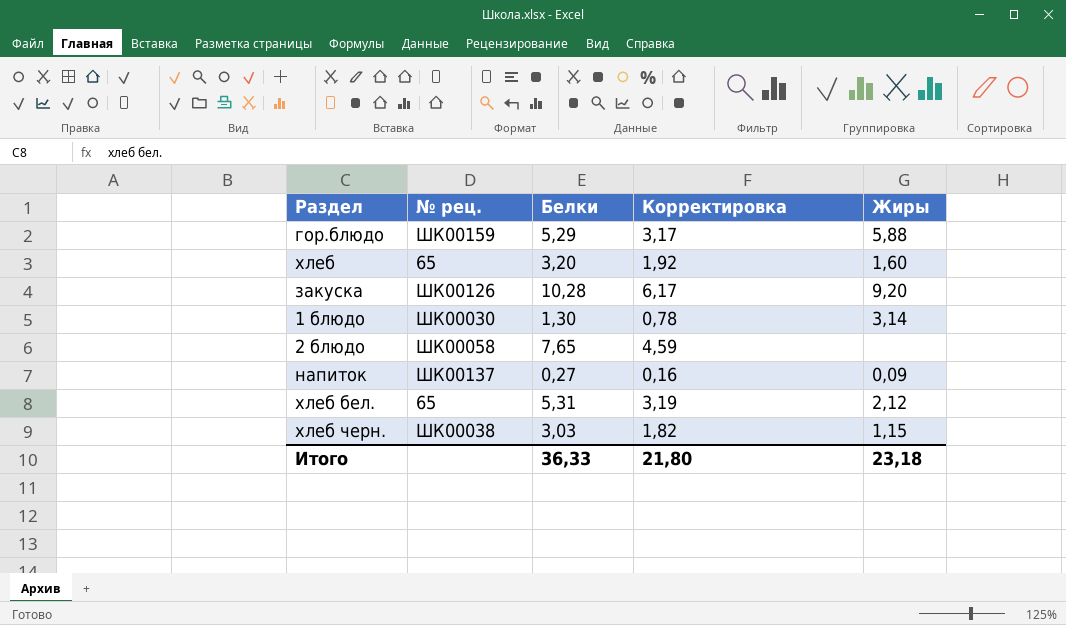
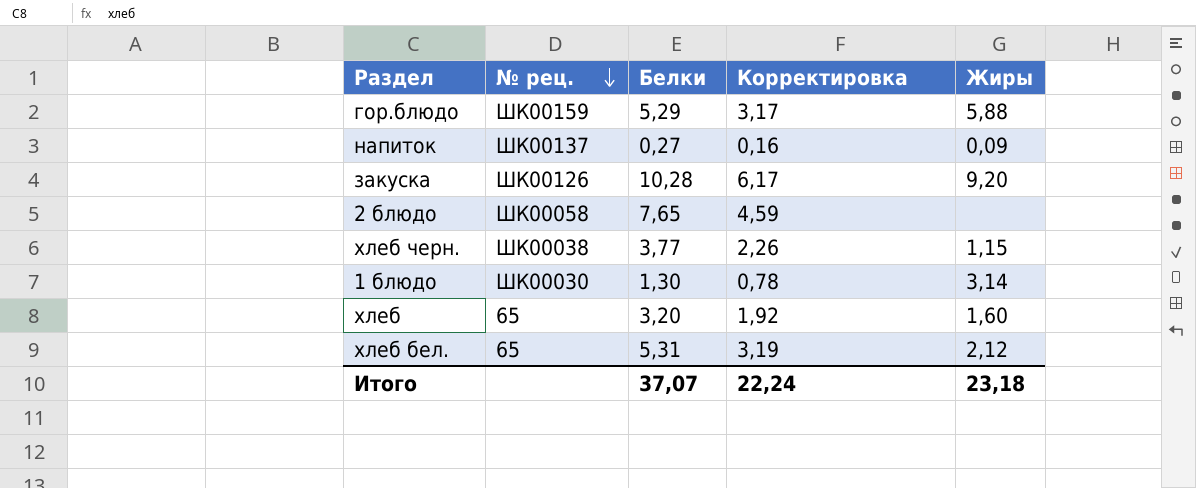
row order: none -> № рец. descending
хлеб черн. | Белки: 3,03 -> 3,77
хлеб черн. | Корректировка: 1,82 -> 2,26
Итого | Белки: 36,33 -> 37,07
Итого | Корректировка: 21,80 -> 22,24

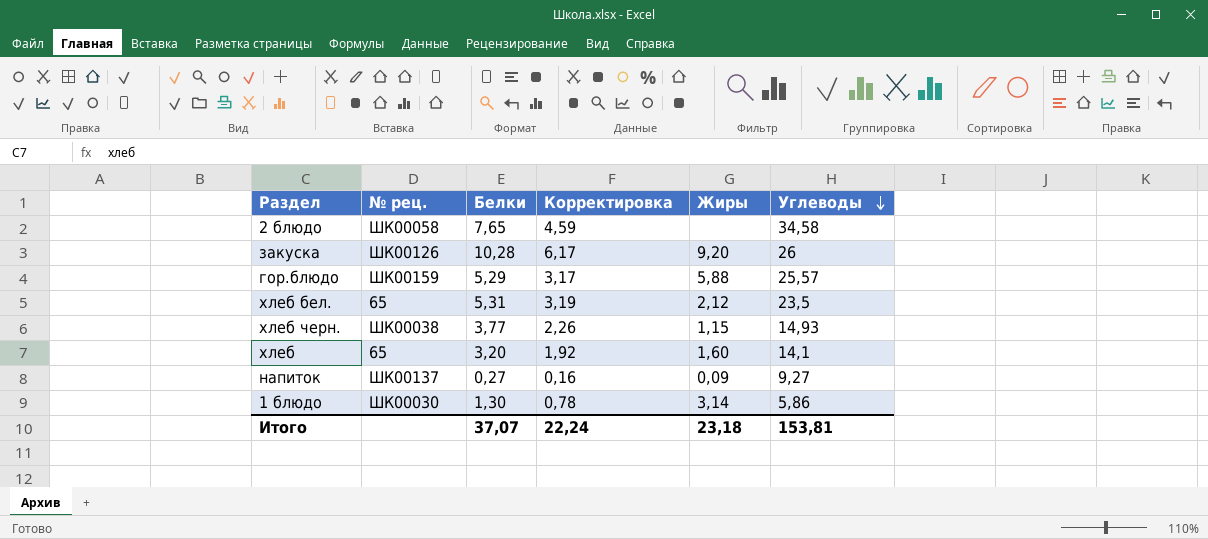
row order: № рец. descending -> Углеводы descending
column Углеводы | position: none -> 6

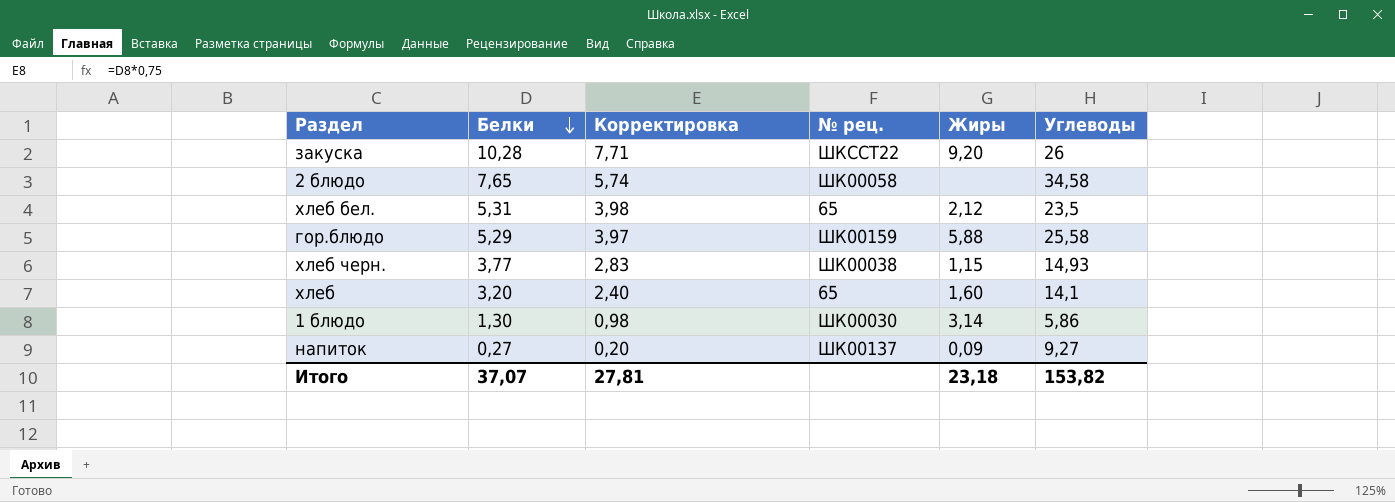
row order: Углеводы descending -> Белки descending
column Корректировка | formula: [Белки] * 0,6 -> [Белки] * 0,75
column № рец. | position: 2 -> 4
закуска | № рец.: ШК00126 -> ШКССТ22
гор.блюдо | Углеводы: 25,57 -> 25,58
Итого | Корректировка: 22,24 -> 27,81
Итого | Углеводы: 153,81 -> 153,82

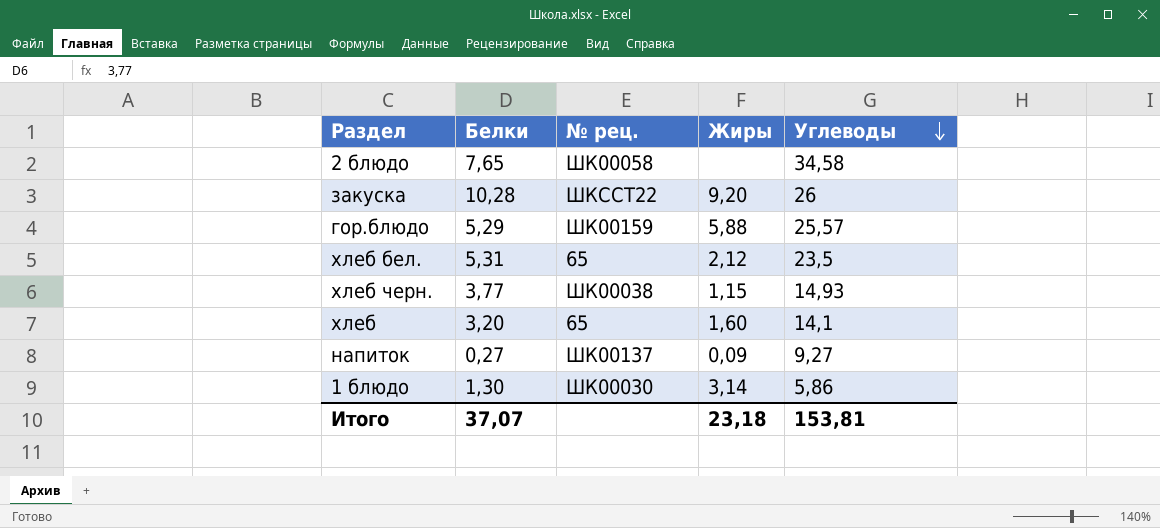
row order: Белки descending -> Углеводы descending
column Корректировка | formula: [Белки] * 0,75 -> none
гор.блюдо | Углеводы: 25,58 -> 25,57
Итого | Углеводы: 153,82 -> 153,81

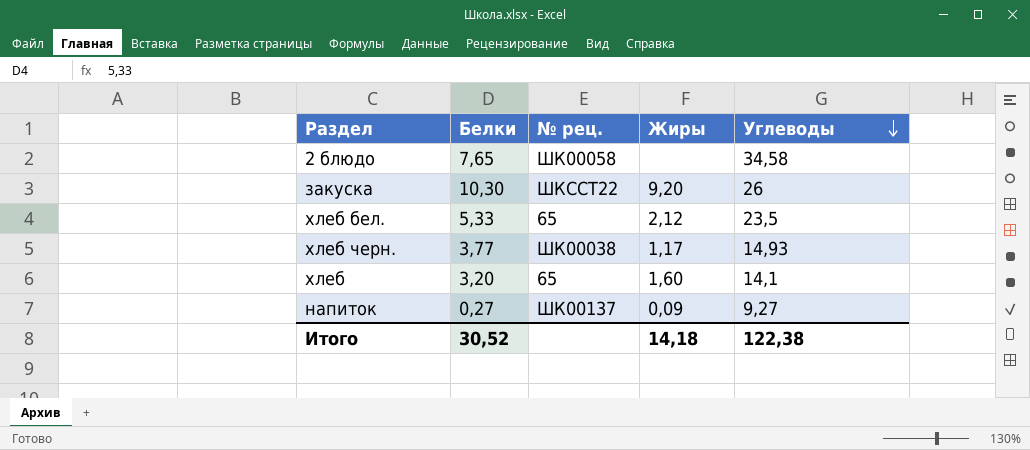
row гор.блюдо: 5,29 | ШК00159 | 5,88 | 25,57 -> none
row 1 блюдо: 1,30 | ШК00030 | 3,14 | 5,86 -> none
закуска | Белки: 10,28 -> 10,30
хлеб бел. | Белки: 5,31 -> 5,33
хлеб черн. | Жиры: 1,15 -> 1,17
Итого | Белки: 37,07 -> 30,52
Итого | Жиры: 23,18 -> 14,18
Итого | Углеводы: 153,81 -> 122,38

